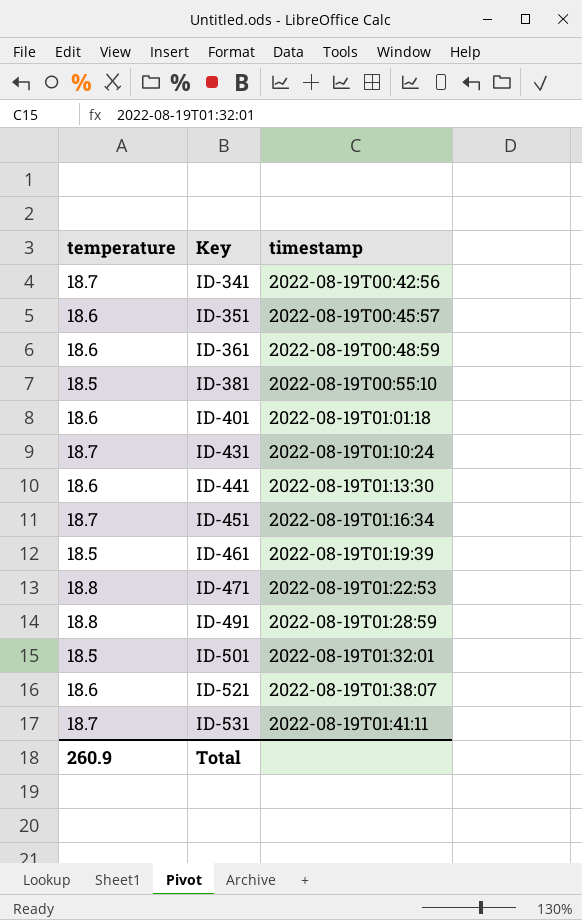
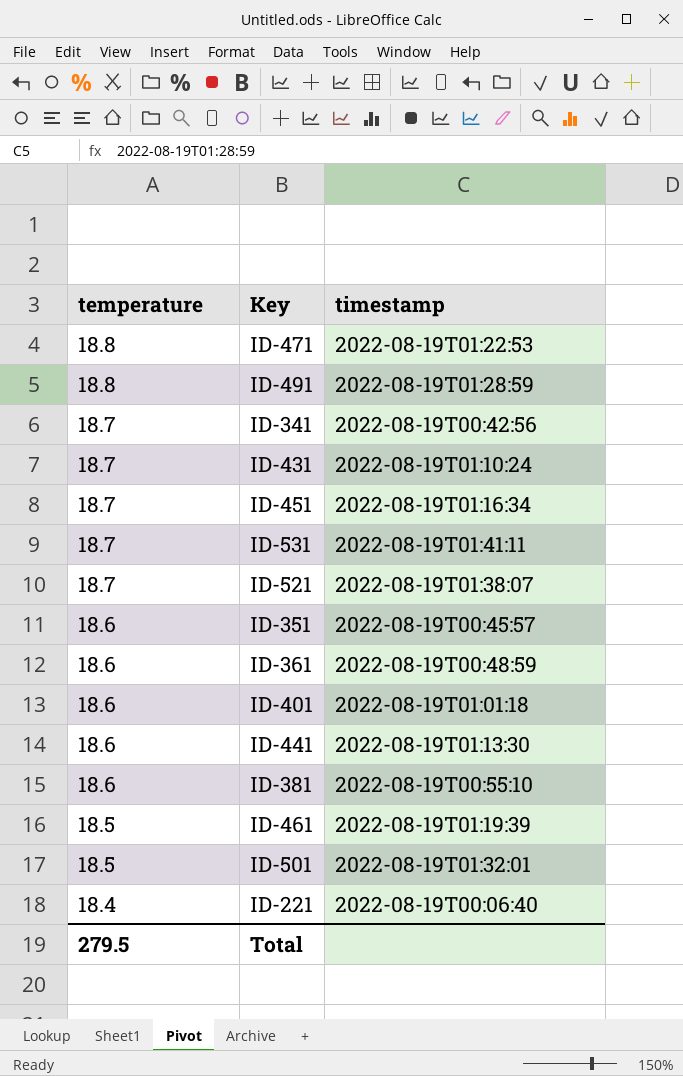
row order: Key ascending -> temperature descending
ID-521 | temperature: 18.6 -> 18.7
ID-381 | temperature: 18.5 -> 18.6
row ID-221: none -> 18.4 | 2022-08-19T00:06:40
Total | temperature: 260.9 -> 279.5

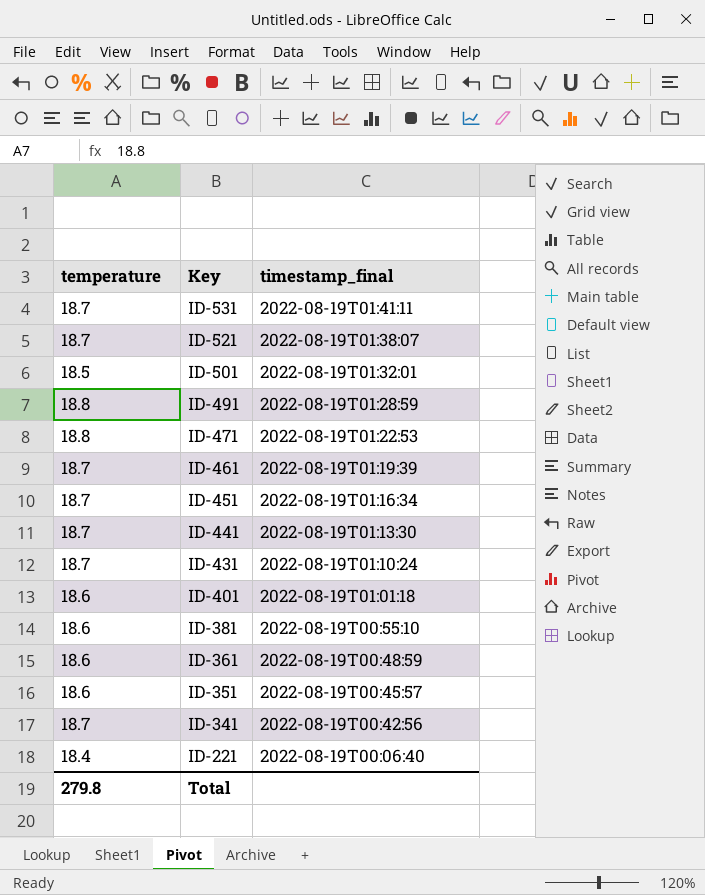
row order: temperature descending -> Key descending
column name: timestamp -> timestamp_final
ID-461 | temperature: 18.5 -> 18.7
ID-441 | temperature: 18.6 -> 18.7
Total | temperature: 279.5 -> 279.8

